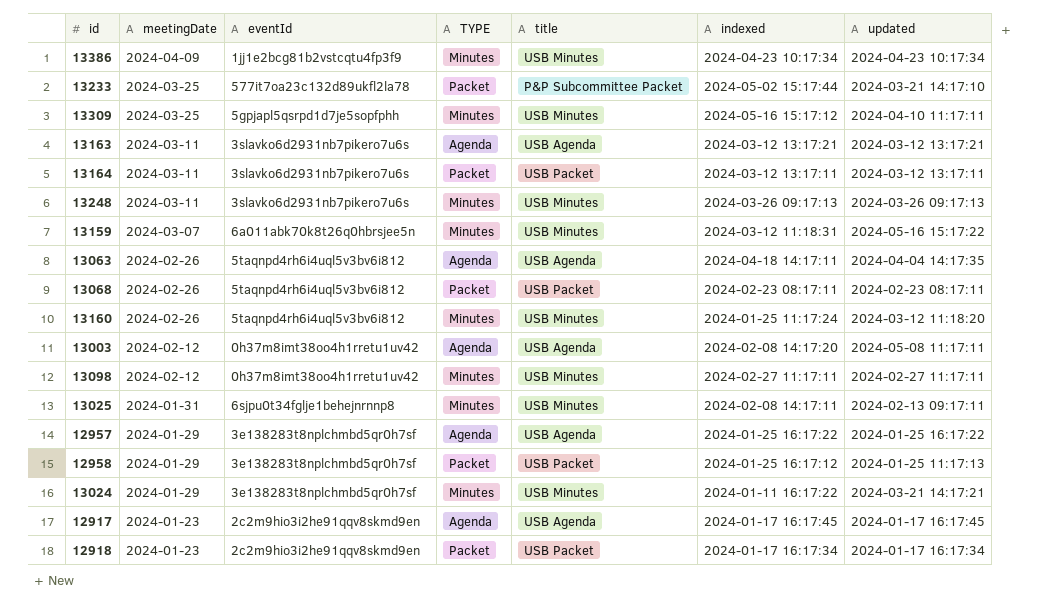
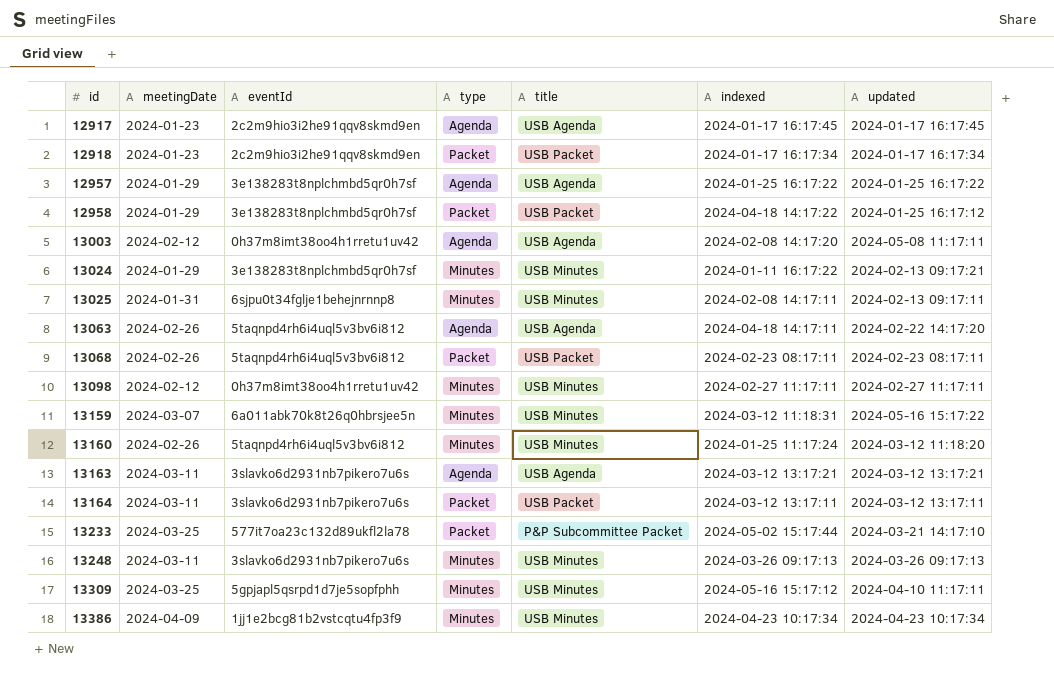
row order: meetingDate descending -> id ascending
column name: TYPE -> type
12958 | indexed: 2024-01-25 16:17:12 -> 2024-04-18 14:17:22
12958 | updated: 2024-01-25 11:17:13 -> 2024-01-25 16:17:12
13024 | updated: 2024-03-21 14:17:21 -> 2024-02-13 09:17:21
13063 | updated: 2024-04-04 14:17:35 -> 2024-02-22 14:17:20

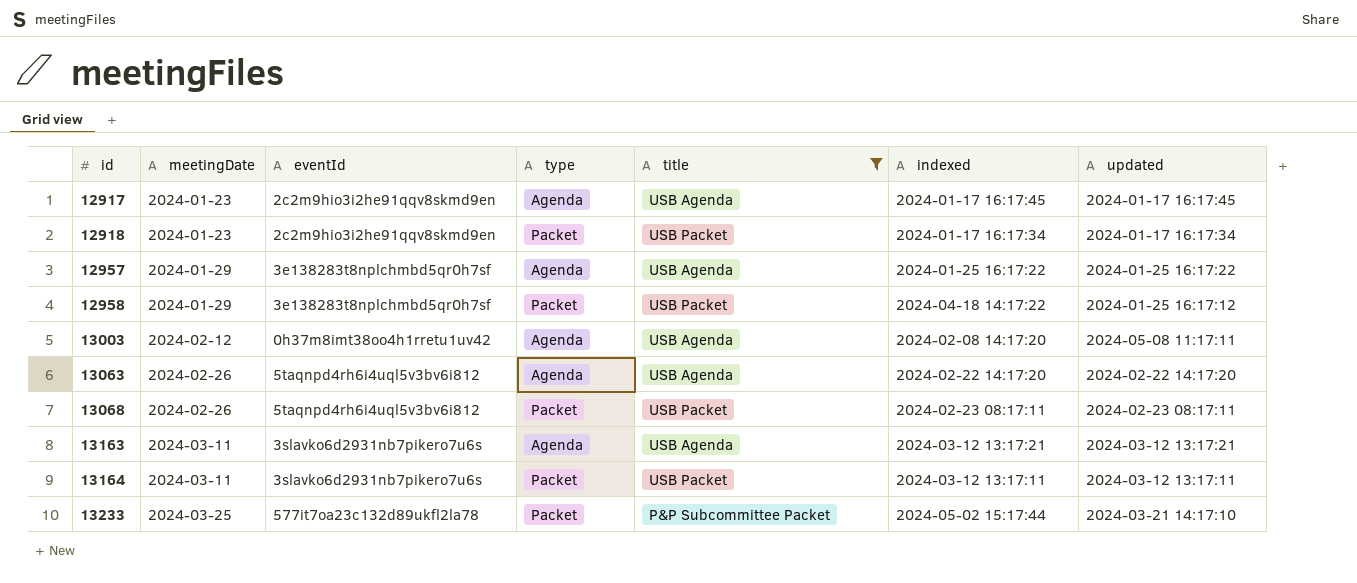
filter: none -> title != USB Minutes
13063 | indexed: 2024-04-18 14:17:11 -> 2024-02-22 14:17:20

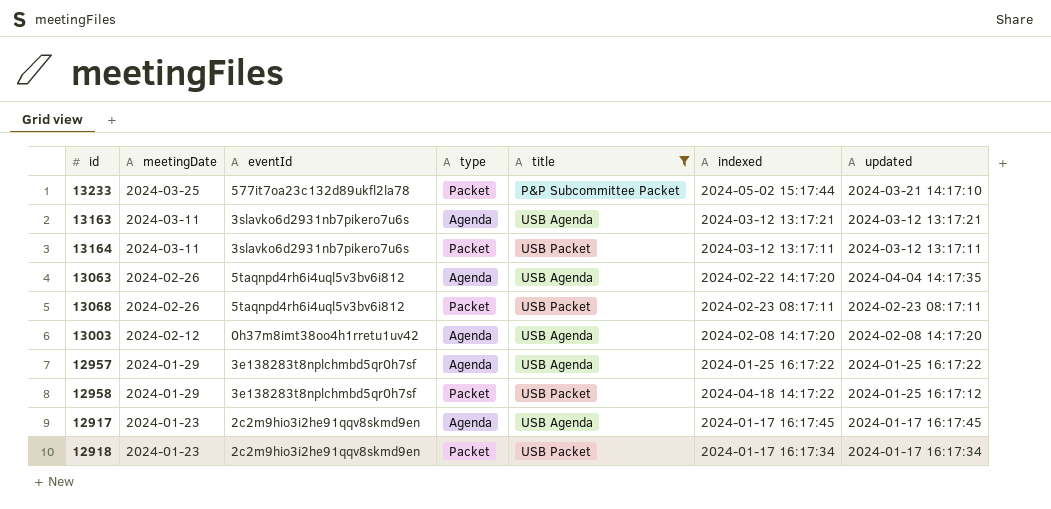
row order: id ascending -> meetingDate descending
13063 | updated: 2024-02-22 14:17:20 -> 2024-04-04 14:17:35
13003 | updated: 2024-05-08 11:17:11 -> 2024-02-08 14:17:20

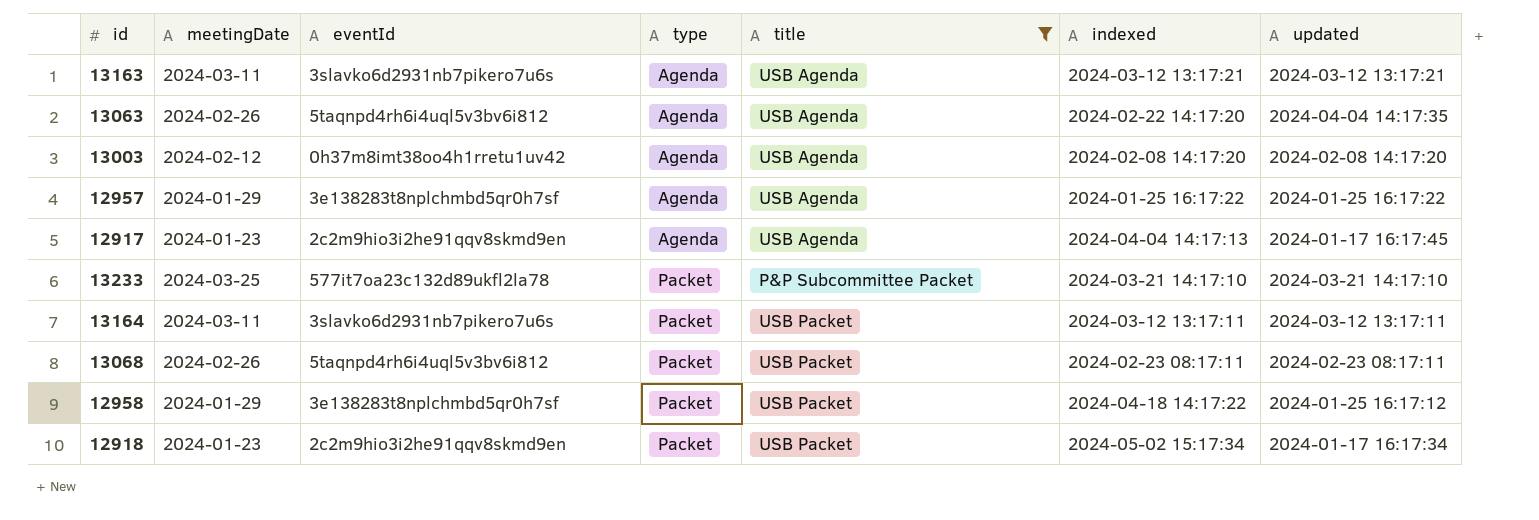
row order: meetingDate descending -> type ascending
12917 | indexed: 2024-01-17 16:17:45 -> 2024-04-04 14:17:13
13233 | indexed: 2024-05-02 15:17:44 -> 2024-03-21 14:17:10
12918 | indexed: 2024-01-17 16:17:34 -> 2024-05-02 15:17:34

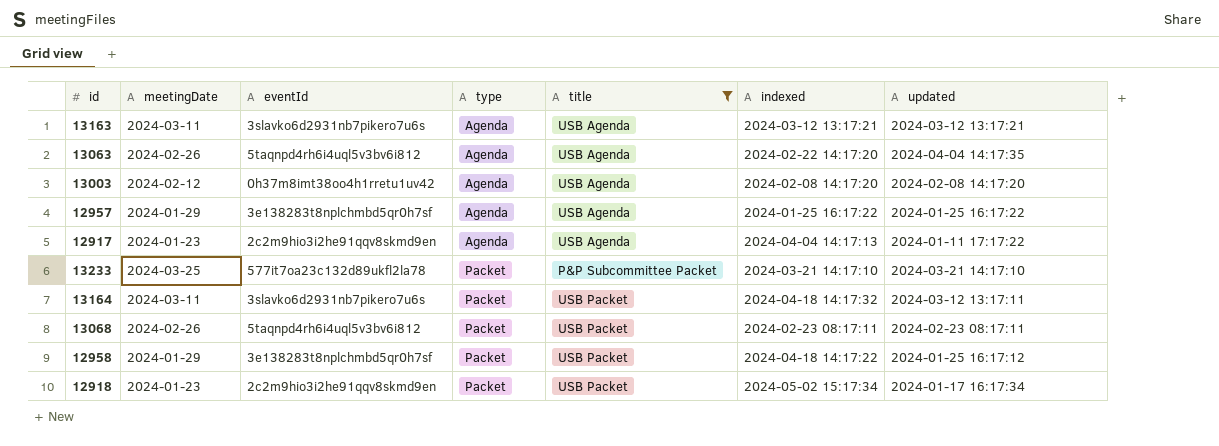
12917 | updated: 2024-01-17 16:17:45 -> 2024-01-11 17:17:22
13164 | indexed: 2024-03-12 13:17:11 -> 2024-04-18 14:17:32

